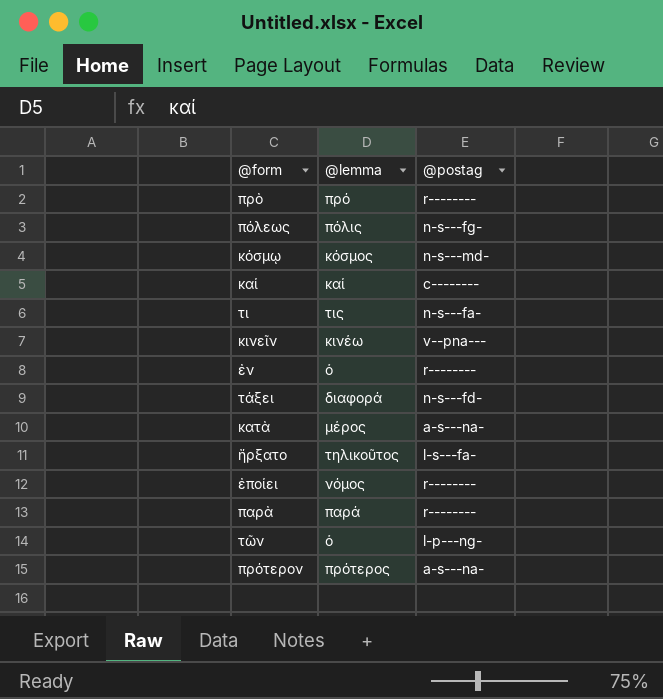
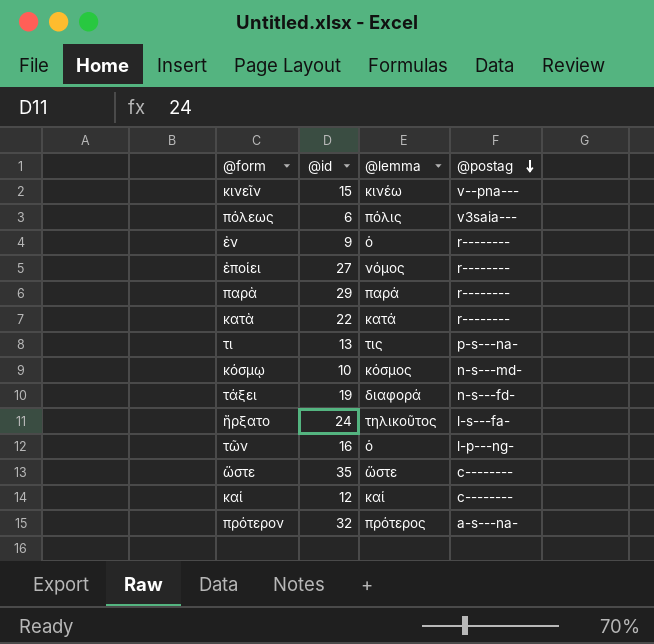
row order: none -> @postag descending
column @id | position: none -> 2
row πρὸ: πρό | r-------- -> none
πόλεως | @postag: n-s---fg- -> v3saia---
κατὰ | @lemma: μέρος -> κατά
κατὰ | @postag: a-s---na- -> r--------
τι | @postag: n-s---fa- -> p-s---na-
row ὥστε: none -> 35 | ὥστε | c--------

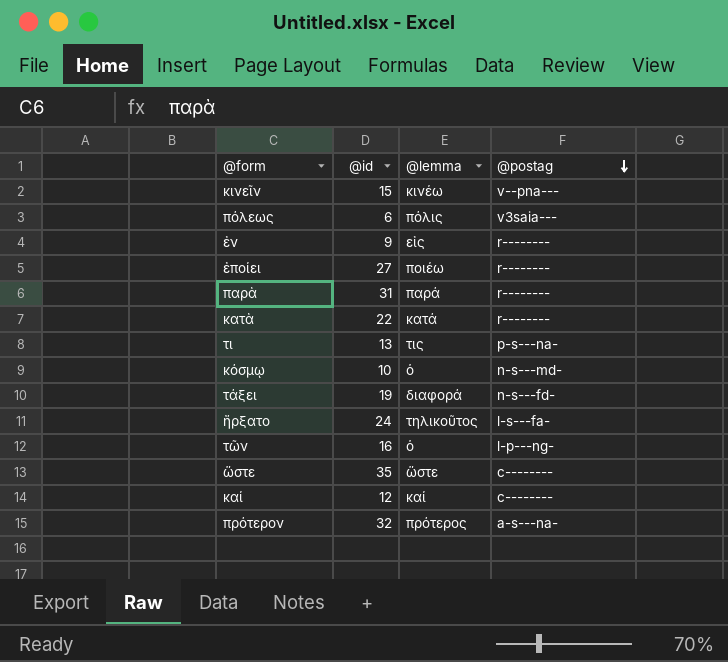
ἐν | @lemma: ὁ -> εἰς
ἐποίει | @lemma: νόμος -> ποιέω
παρὰ | @id: 29 -> 31
κόσμῳ | @lemma: κόσμος -> ὁ

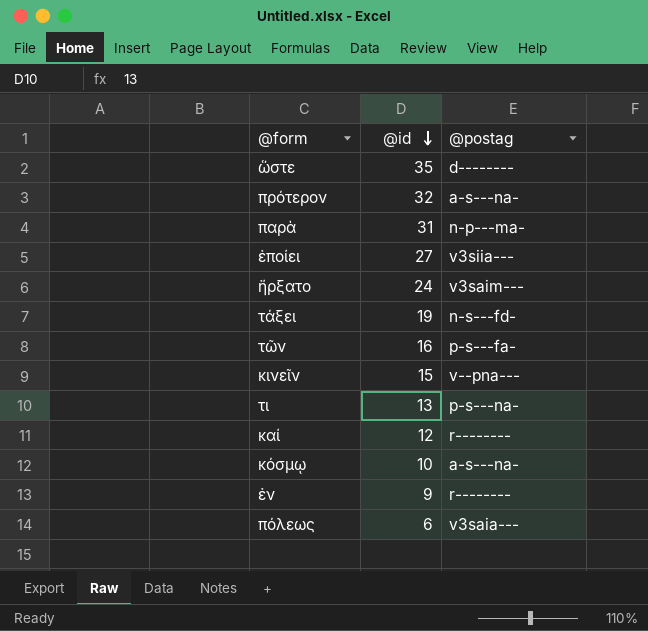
row order: @postag descending -> @id descending
column @lemma | position: 3 -> none
row κατὰ: 22 | κατά | r-------- -> none
ὥστε | @postag: c-------- -> d--------
παρὰ | @postag: r-------- -> n-p---ma-
ἐποίει | @postag: r-------- -> v3siia---
ἤρξατο | @postag: l-s---fa- -> v3saim---
τῶν | @postag: l-p---ng- -> p-s---fa-
καί | @postag: c-------- -> r--------
κόσμῳ | @postag: n-s---md- -> a-s---na-

